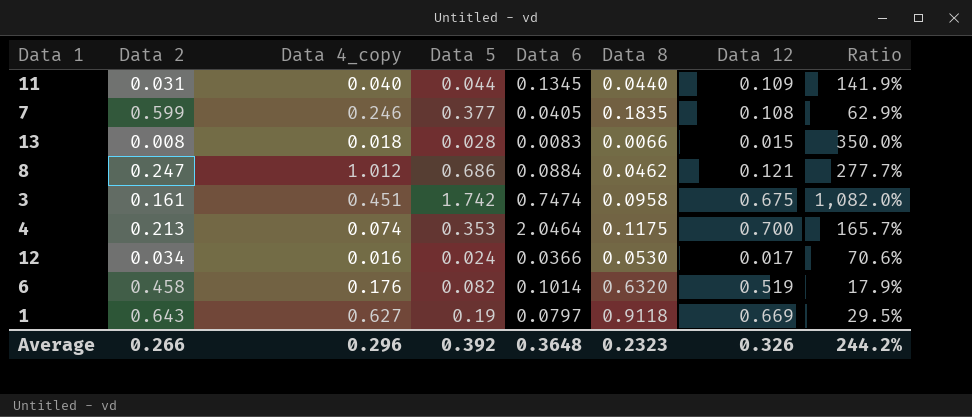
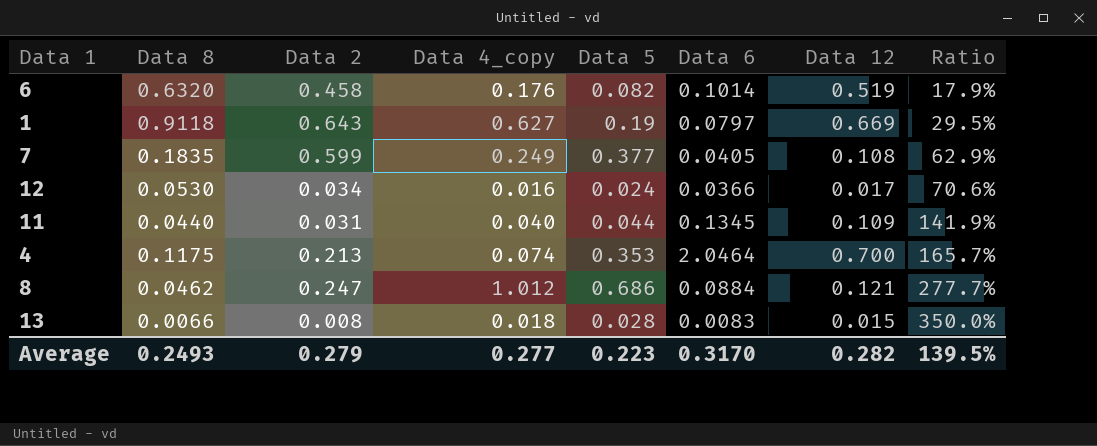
row order: none -> Ratio ascending
column Data 8 | position: 6 -> 2
row 3: 0.161 | 0.451 | 1.742 | 0.7474 | 0.0958 | 0.675 | 1,082.0% -> none
7 | Data 4_copy: 0.246 -> 0.249
Average | Data 8: 0.2323 -> 0.2493
Average | Data 2: 0.266 -> 0.279
Average | Data 4_copy: 0.296 -> 0.277
Average | Data 5: 0.392 -> 0.223
Average | Data 6: 0.3648 -> 0.3170
Average | Data 12: 0.326 -> 0.282
Average | Ratio: 244.2% -> 139.5%

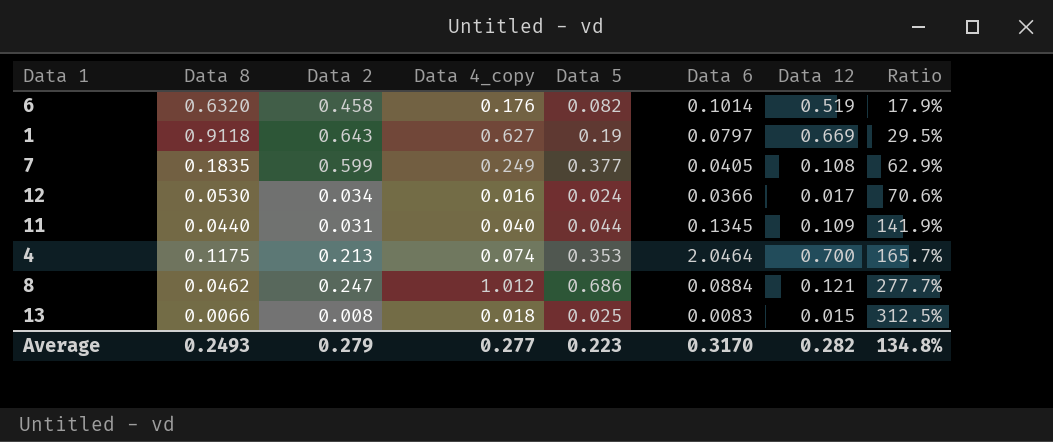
13 | Data 5: 0.028 -> 0.025
13 | Ratio: 350.0% -> 312.5%
Average | Ratio: 139.5% -> 134.8%

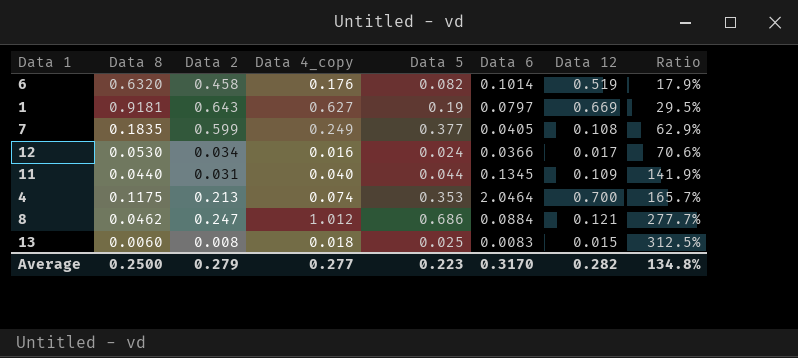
1 | Data 8: 0.9118 -> 0.9181
13 | Data 8: 0.0066 -> 0.0060
Average | Data 8: 0.2493 -> 0.2500

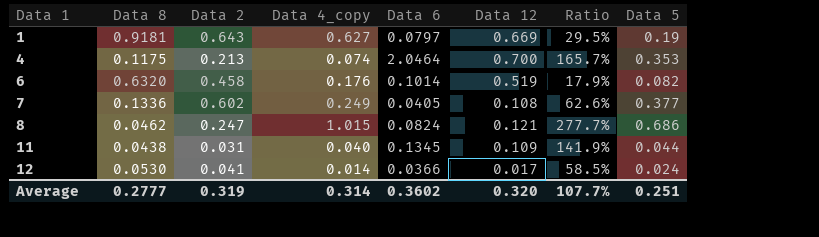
row order: Ratio ascending -> Data 1 ascending
column Data 5 | position: 5 -> 8
row 13: 0.0060 | 0.008 | 0.018 | 0.025 | 0.0083 | 0.015 | 312.5% -> none
7 | Data 8: 0.1835 -> 0.1336
7 | Data 2: 0.599 -> 0.602
7 | Ratio: 62.9% -> 62.6%
8 | Data 4_copy: 1.012 -> 1.015
8 | Data 6: 0.0884 -> 0.0824
11 | Data 8: 0.0440 -> 0.0438
12 | Data 2: 0.034 -> 0.041
12 | Data 4_copy: 0.016 -> 0.014
12 | Ratio: 70.6% -> 58.5%
Average | Data 8: 0.2500 -> 0.2777
Average | Data 2: 0.279 -> 0.319
Average | Data 4_copy: 0.277 -> 0.314
Average | Data 6: 0.3170 -> 0.3602
Average | Data 12: 0.282 -> 0.320
Average | Ratio: 134.8% -> 107.7%
Average | Data 5: 0.223 -> 0.251

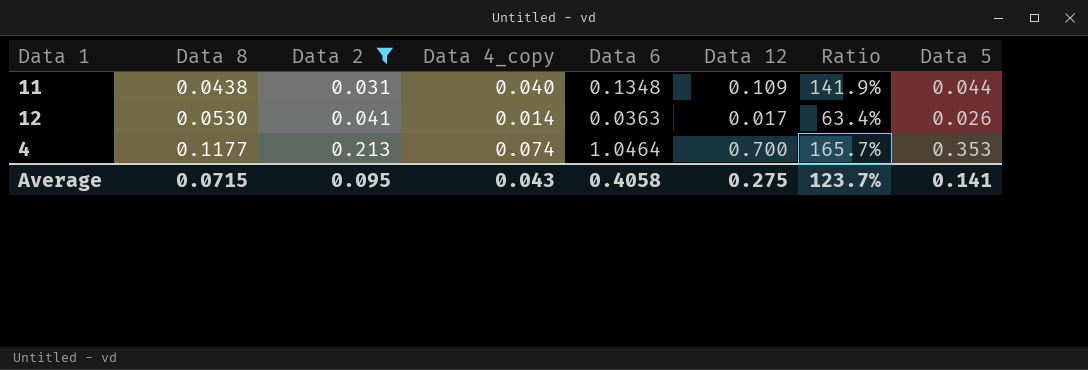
filter: none -> Data 2 <= 0.213
row order: Data 1 ascending -> Data 8 ascending
11 | Data 6: 0.1345 -> 0.1348
12 | Data 6: 0.0366 -> 0.0363
12 | Ratio: 58.5% -> 63.4%
12 | Data 5: 0.024 -> 0.026
4 | Data 8: 0.1175 -> 0.1177
4 | Data 6: 2.0464 -> 1.0464
Average | Data 8: 0.2777 -> 0.0715
Average | Data 2: 0.319 -> 0.095
Average | Data 4_copy: 0.314 -> 0.043
Average | Data 6: 0.3602 -> 0.4058
Average | Data 12: 0.320 -> 0.275
Average | Ratio: 107.7% -> 123.7%
Average | Data 5: 0.251 -> 0.141

